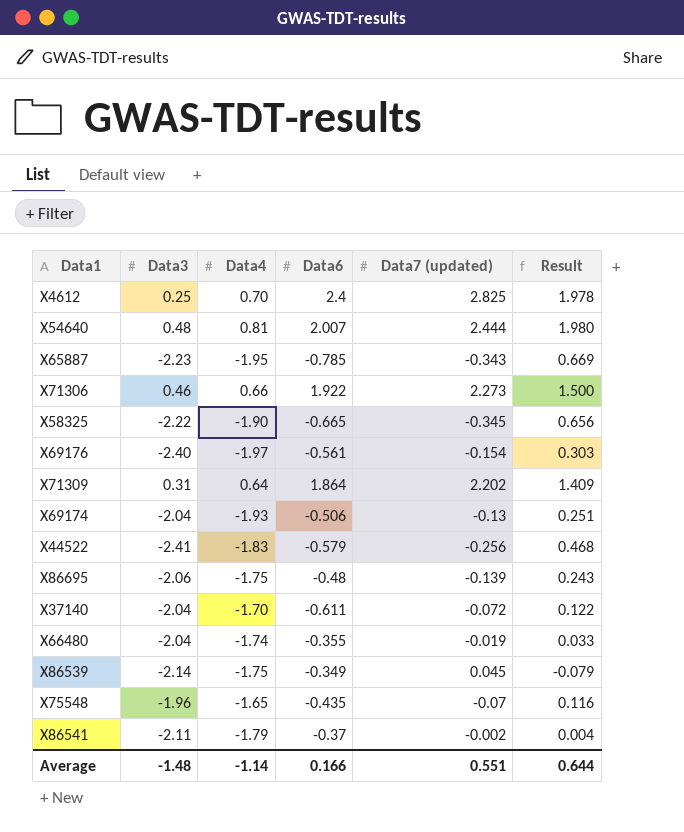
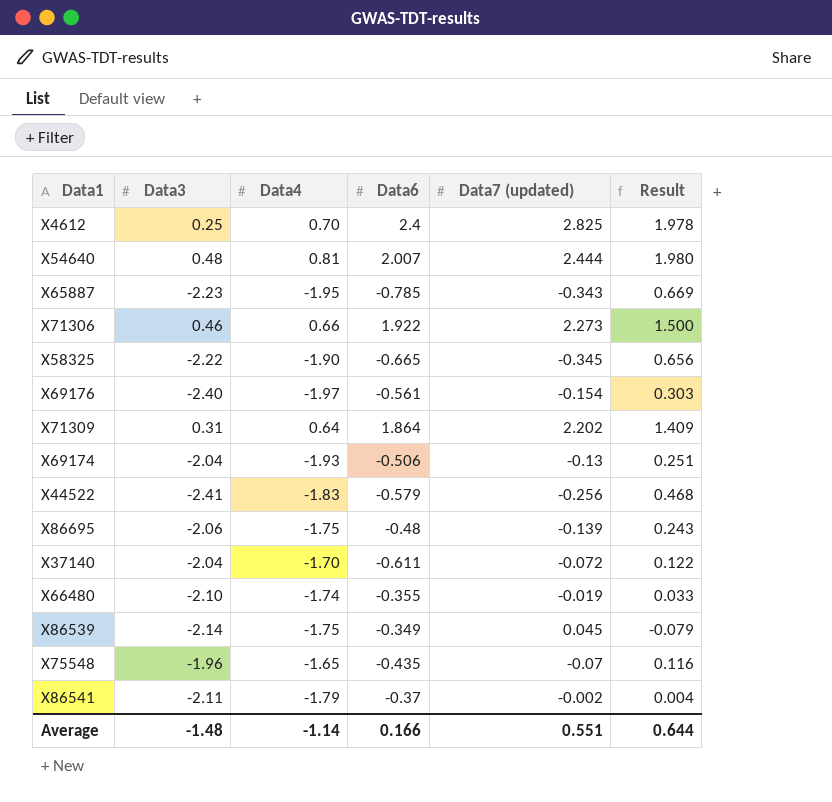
X66480 | Data3: -2.04 -> -2.10

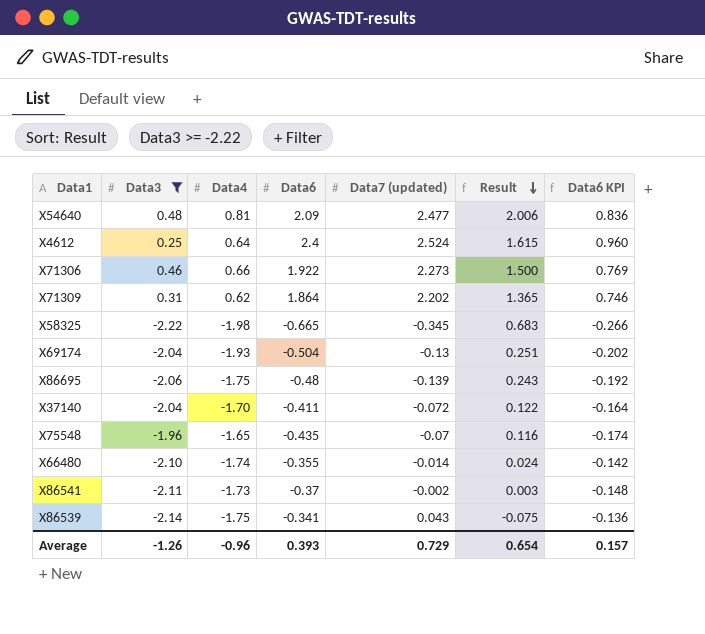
filter: none -> Data3 >= -2.22
row order: none -> Result descending
column Data6 KPI | formula: none -> [Data6] * 0.4
X54640 | Data6: 2.007 -> 2.09
X54640 | Data7 (updated): 2.444 -> 2.477
X54640 | Result: 1.980 -> 2.006
X4612 | Data4: 0.70 -> 0.64
X4612 | Data7 (updated): 2.825 -> 2.524
X4612 | Result: 1.978 -> 1.615
X71309 | Data4: 0.64 -> 0.62
X71309 | Result: 1.409 -> 1.365
X58325 | Data4: -1.90 -> -1.98
X58325 | Result: 0.656 -> 0.683
X69174 | Data6: -0.506 -> -0.504
X37140 | Data6: -0.611 -> -0.411
X66480 | Data7 (updated): -0.019 -> -0.014
X66480 | Result: 0.033 -> 0.024
X86541 | Data4: -1.79 -> -1.73
X86541 | Result: 0.004 -> 0.003
X86539 | Data6: -0.349 -> -0.341
X86539 | Data7 (updated): 0.045 -> 0.043
X86539 | Result: -0.079 -> -0.075
Average | Data3: -1.48 -> -1.26
Average | Data4: -1.14 -> -0.96
Average | Data6: 0.166 -> 0.393
Average | Data7 (updated): 0.551 -> 0.729
Average | Result: 0.644 -> 0.654

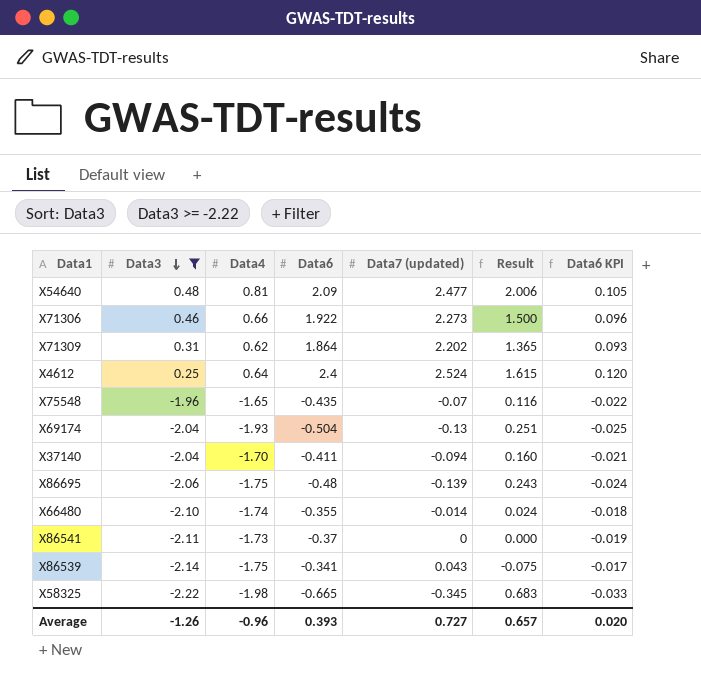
row order: Result descending -> Data3 descending
column Data6 KPI | formula: [Data6] * 0.4 -> [Data6] * 0.05
X37140 | Data7 (updated): -0.072 -> -0.094
X37140 | Result: 0.122 -> 0.160
X86541 | Data7 (updated): -0.002 -> 0
X86541 | Result: 0.003 -> 0.000
Average | Data7 (updated): 0.729 -> 0.727
Average | Result: 0.654 -> 0.657
Average | Data6 KPI: 0.157 -> 0.020

